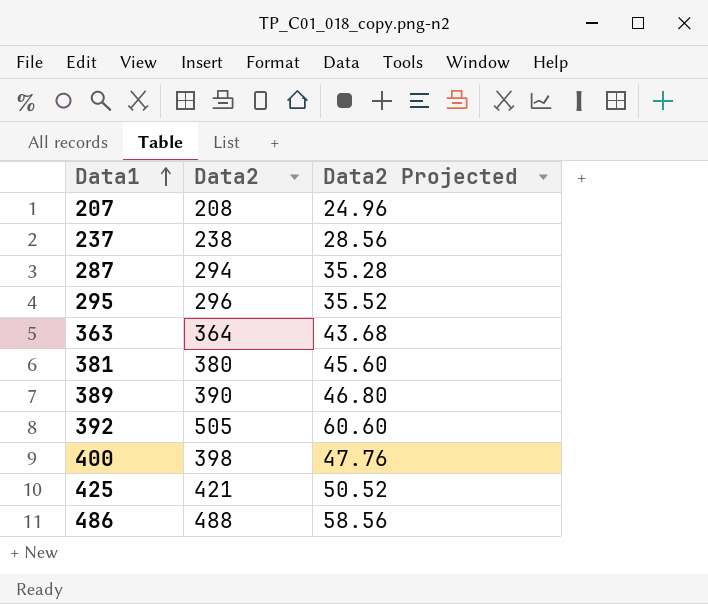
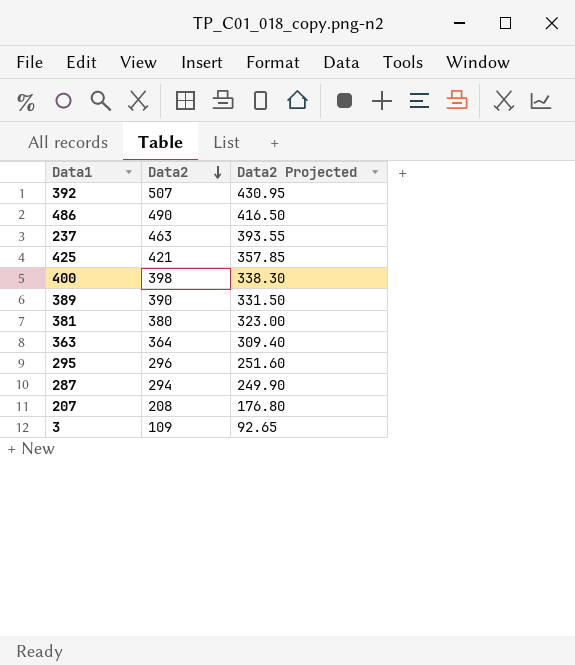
row order: Data1 ascending -> Data2 descending
column Data2 Projected | formula: [Data2] * 0.12 -> [Data2] * 0.85
392 | Data2: 505 -> 507
486 | Data2: 488 -> 490
237 | Data2: 238 -> 463
row 3: none -> 109 | 92.65

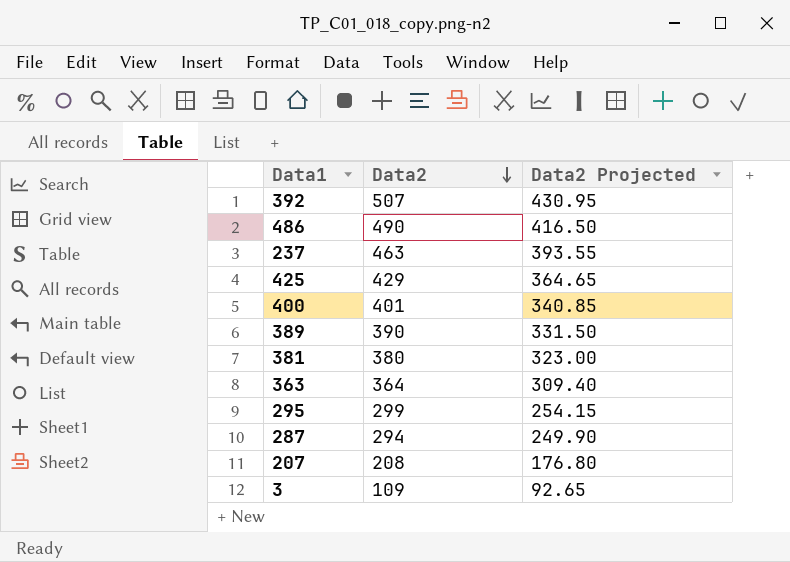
425 | Data2: 421 -> 429
425 | Data2 Projected: 357.85 -> 364.65
400 | Data2: 398 -> 401
400 | Data2 Projected: 338.30 -> 340.85
295 | Data2: 296 -> 299
295 | Data2 Projected: 251.60 -> 254.15

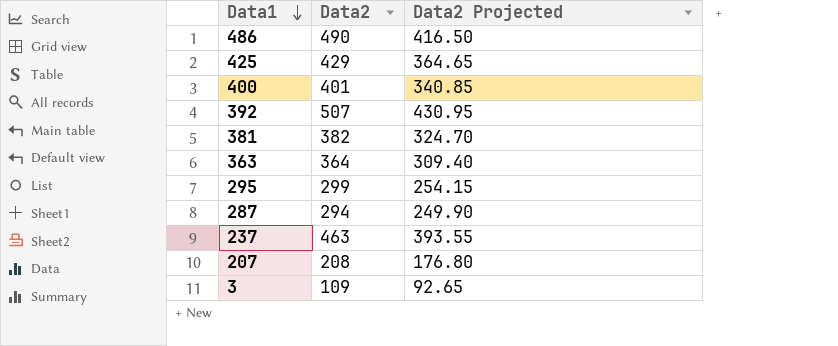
row order: Data2 descending -> Data1 descending
row 389: 390 | 331.50 -> none
381 | Data2: 380 -> 382
381 | Data2 Projected: 323.00 -> 324.70

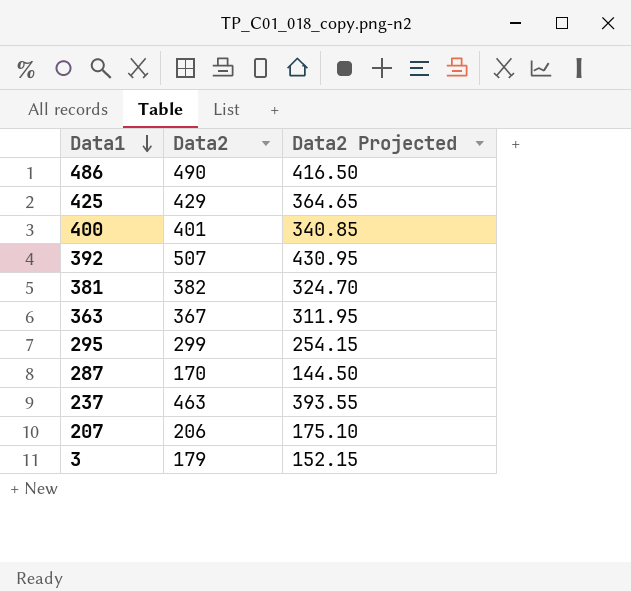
363 | Data2: 364 -> 367
363 | Data2 Projected: 309.40 -> 311.95
287 | Data2: 294 -> 170
287 | Data2 Projected: 249.90 -> 144.50
207 | Data2: 208 -> 206
207 | Data2 Projected: 176.80 -> 175.10
3 | Data2: 109 -> 179
3 | Data2 Projected: 92.65 -> 152.15

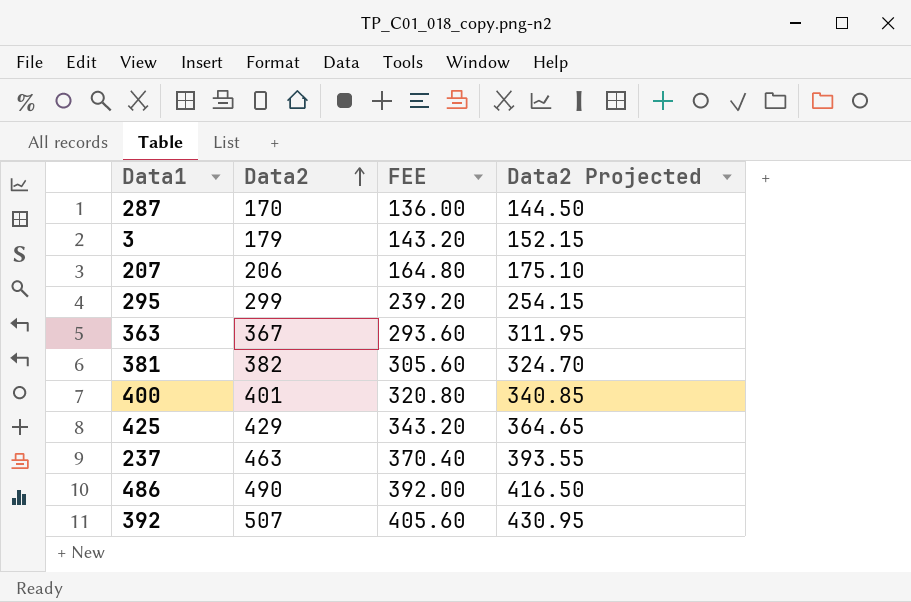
row order: Data1 descending -> Data2 ascending
column FEE | formula: none -> [Data2] * 0.8

